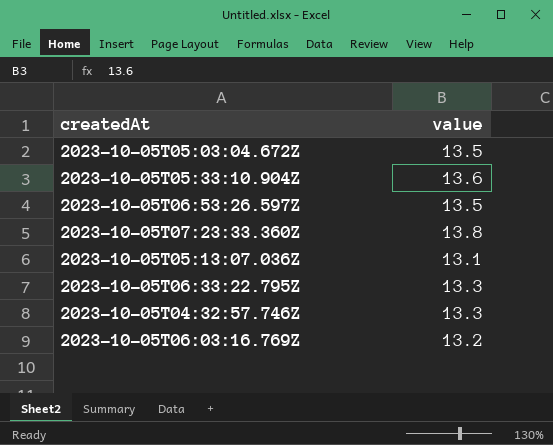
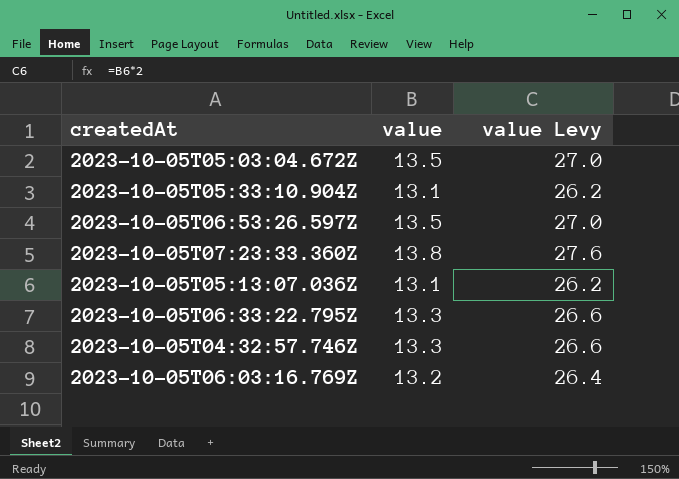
column value Levy | formula: none -> [value] * 2
2023-10-05T05:33:10.904Z | value: 13.6 -> 13.1

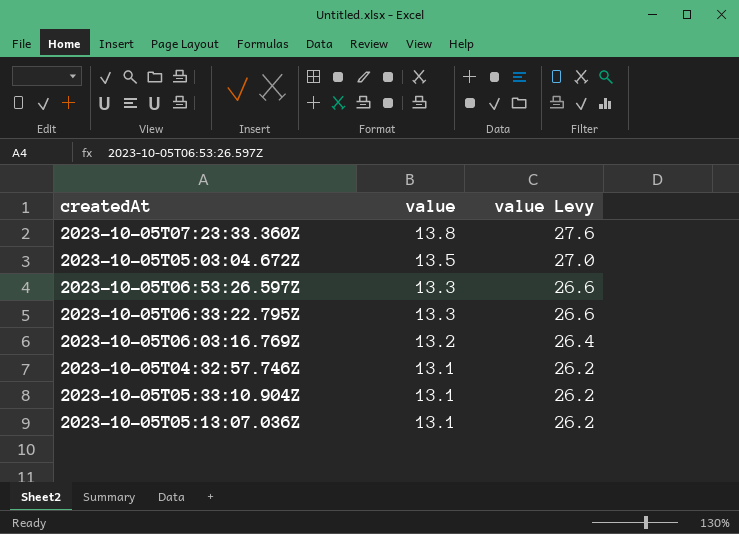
row order: none -> value descending
2023-10-05T06:53:26.597Z | value: 13.5 -> 13.3
2023-10-05T06:53:26.597Z | value Levy: 27.0 -> 26.6
2023-10-05T04:32:57.746Z | value: 13.3 -> 13.1
2023-10-05T04:32:57.746Z | value Levy: 26.6 -> 26.2

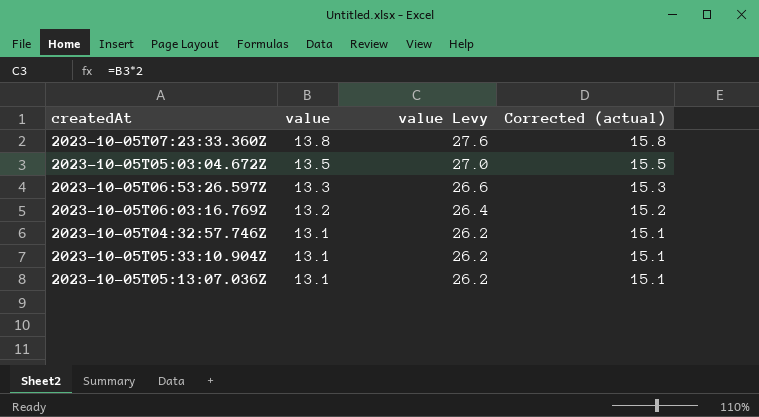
column Corrected (actual) | formula: none -> [value] + 2
row 2023-10-05T06:33:22.795Z: 13.3 | 26.6 -> none

